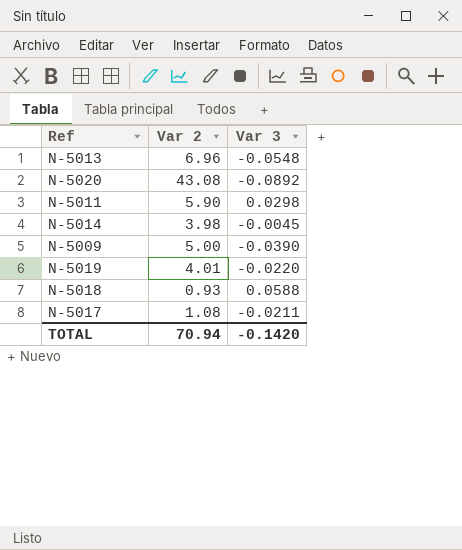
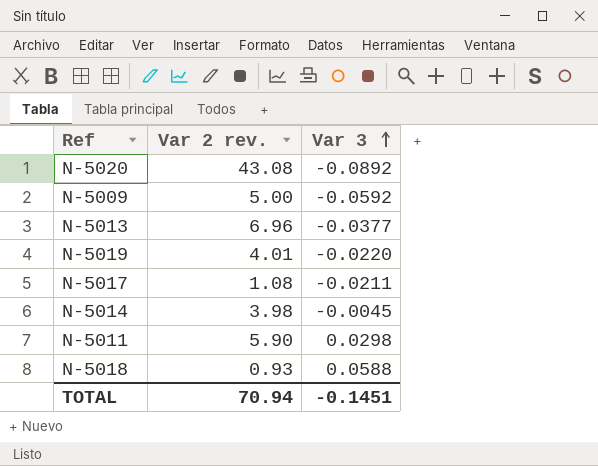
row order: none -> Var 3 ascending
column name: Var 2 -> Var 2 rev.
N-5009 | Var 3: -0.0390 -> -0.0592
N-5013 | Var 3: -0.0548 -> -0.0377
TOTAL | Var 3: -0.1420 -> -0.1451

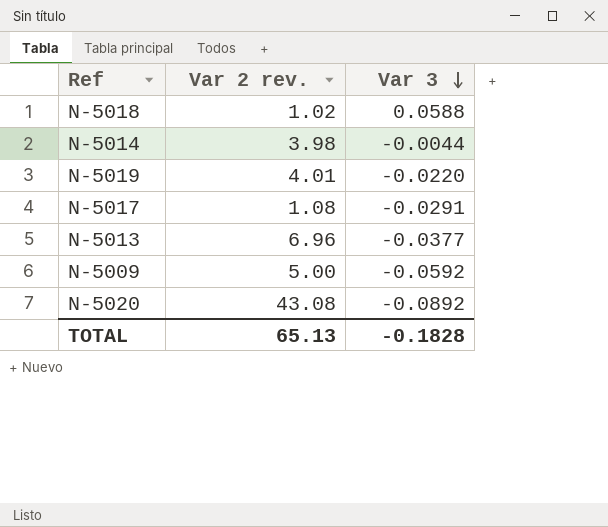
row order: Var 3 ascending -> Var 3 descending
row N-5011: 5.90 | 0.0298 -> none
N-5018 | Var 2 rev.: 0.93 -> 1.02
N-5014 | Var 3: -0.0045 -> -0.0044
N-5017 | Var 3: -0.0211 -> -0.0291
TOTAL | Var 2 rev.: 70.94 -> 65.13
TOTAL | Var 3: -0.1451 -> -0.1828

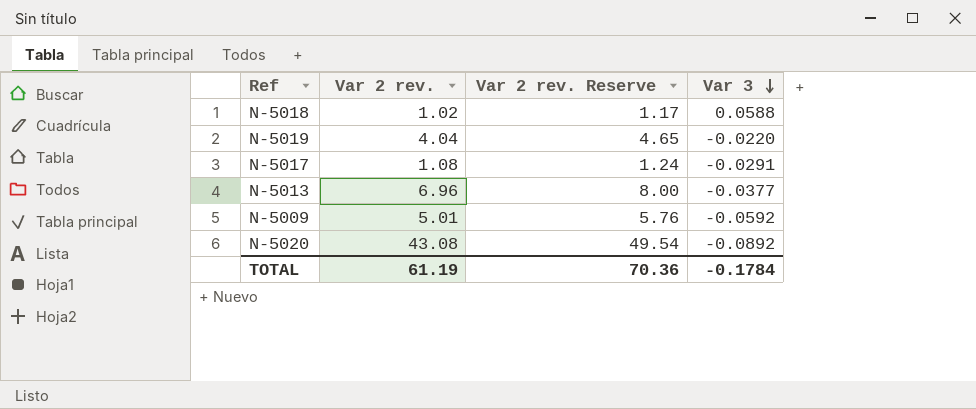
column Var 2 rev. Reserve | formula: none -> [Var 2 rev.] * 1.15
row N-5014: 3.98 | -0.0044 -> none
N-5019 | Var 2 rev.: 4.01 -> 4.04
N-5009 | Var 2 rev.: 5.00 -> 5.01
TOTAL | Var 2 rev.: 65.13 -> 61.19
TOTAL | Var 3: -0.1828 -> -0.1784

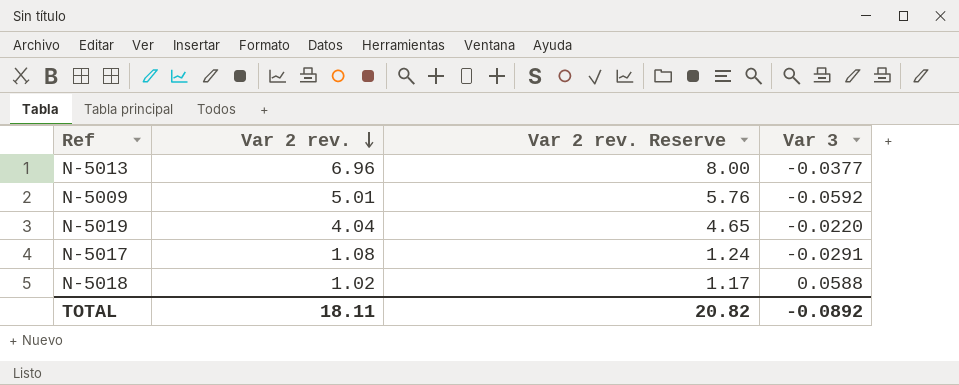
row order: Var 3 descending -> Var 2 rev. descending
row N-5020: 43.08 | 49.54 | -0.0892 -> none
TOTAL | Var 2 rev.: 61.19 -> 18.11
TOTAL | Var 2 rev. Reserve: 70.36 -> 20.82
TOTAL | Var 3: -0.1784 -> -0.0892

